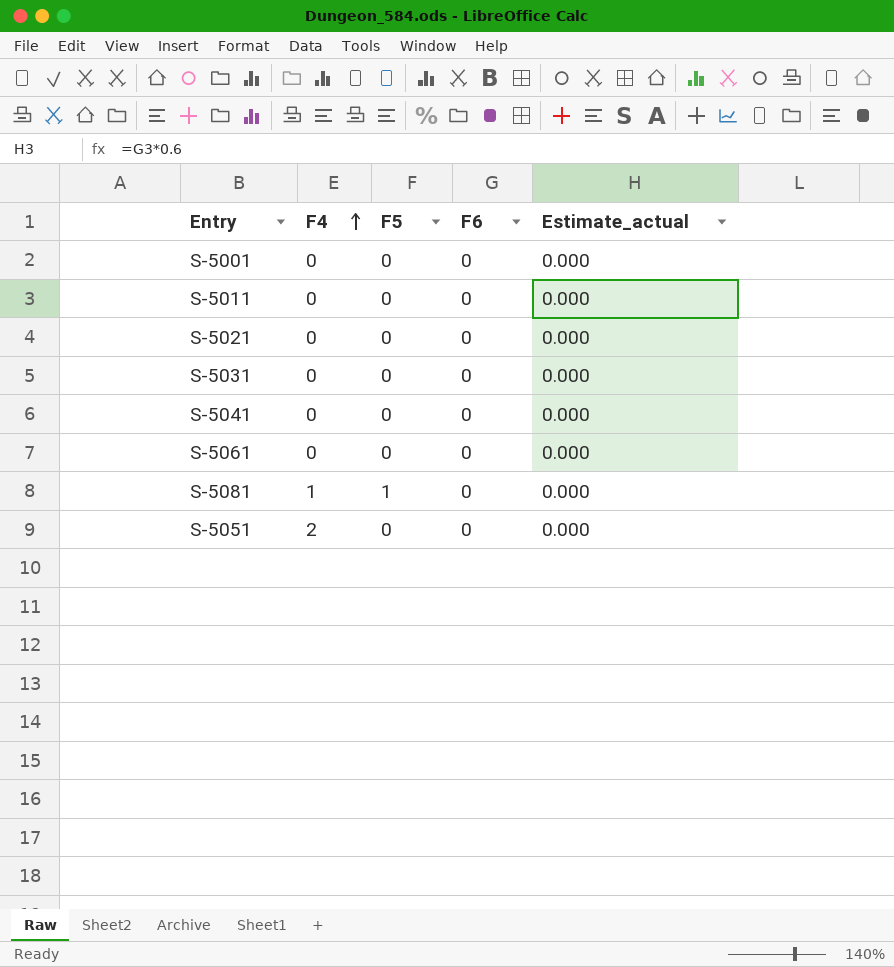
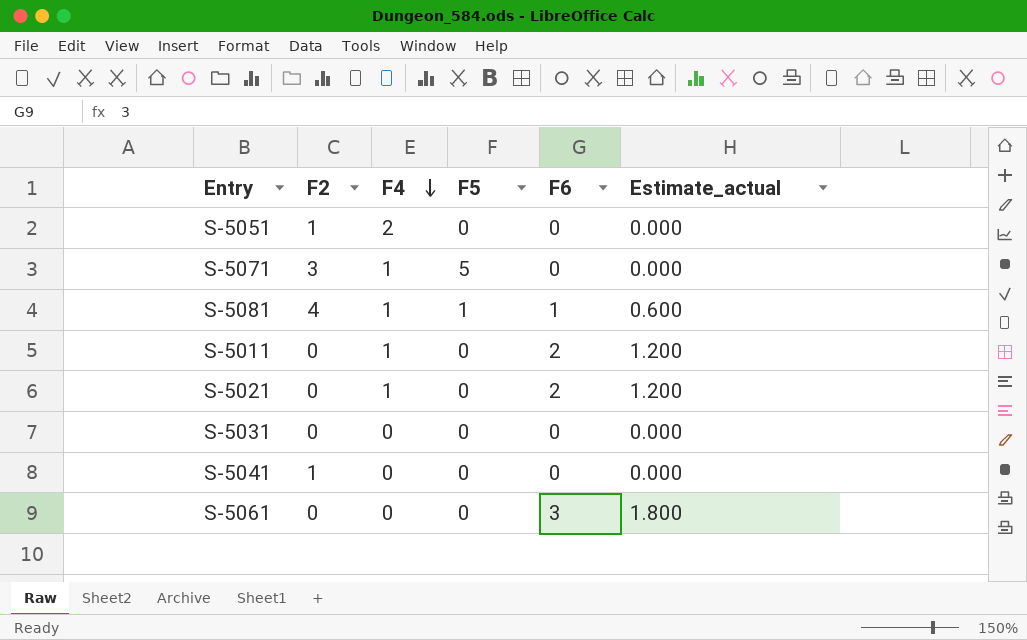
row order: F4 ascending -> F4 descending
column F2 | position: none -> 2
row S-5001: 0 | 0 | 0 | 0.000 -> none
row S-5071: none -> 3 | 1 | 5 | 0 | 0.000
S-5081 | F6: 0 -> 1
S-5081 | Estimate_actual: 0.000 -> 0.600
S-5011 | F4: 0 -> 1
S-5011 | F6: 0 -> 2
S-5011 | Estimate_actual: 0.000 -> 1.200
S-5021 | F4: 0 -> 1
S-5021 | F6: 0 -> 2
S-5021 | Estimate_actual: 0.000 -> 1.200
S-5061 | F6: 0 -> 3
S-5061 | Estimate_actual: 0.000 -> 1.800

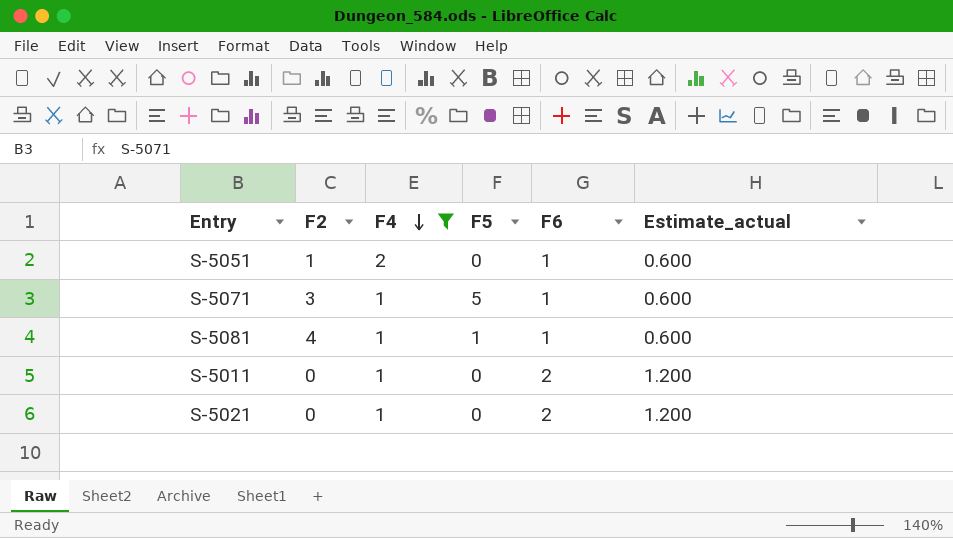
filter: none -> F4 != 0
S-5051 | F6: 0 -> 1
S-5051 | Estimate_actual: 0.000 -> 0.600
S-5071 | F6: 0 -> 1
S-5071 | Estimate_actual: 0.000 -> 0.600

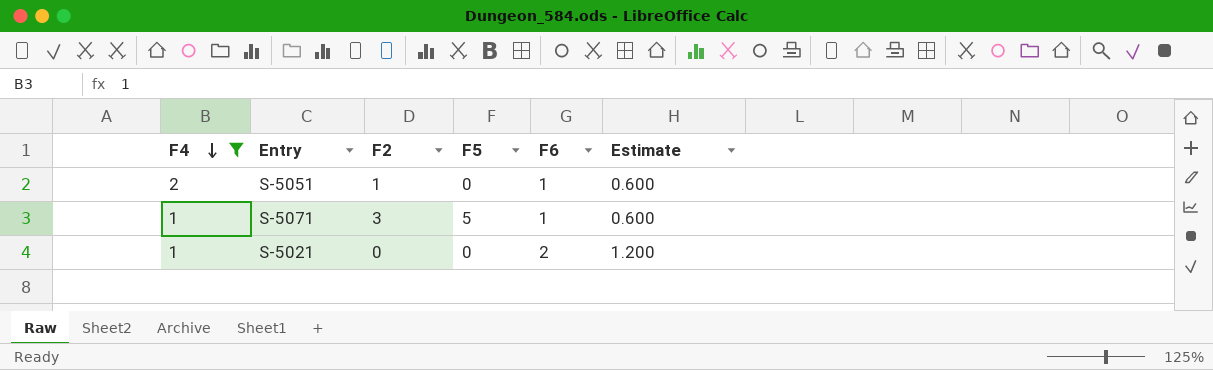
column F4 | position: 3 -> 1
column name: Estimate_actual -> Estimate
row S-5081: 4 | 1 | 1 | 1 | 0.600 -> none
row S-5011: 0 | 1 | 0 | 2 | 1.200 -> none

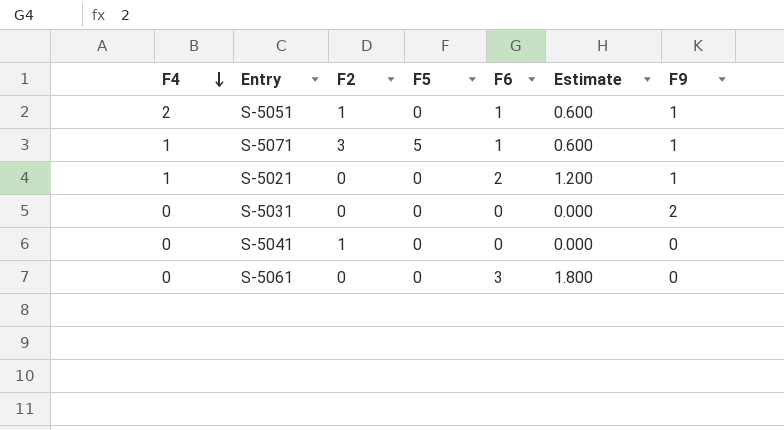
filter: F4 != 0 -> none
column F9 | position: none -> 7

